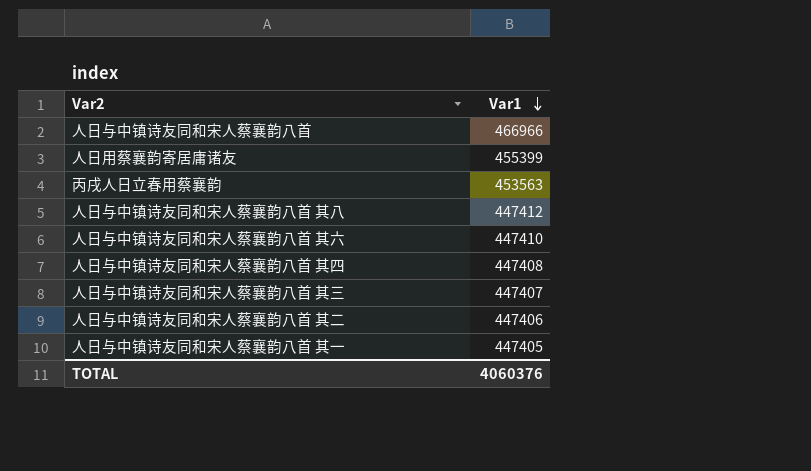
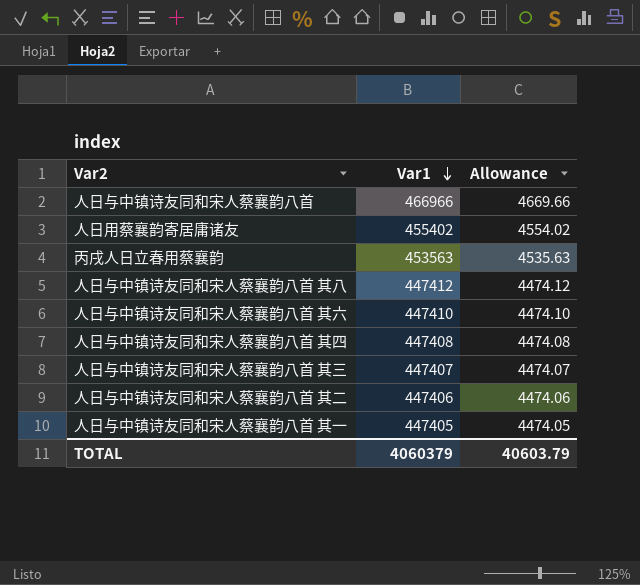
column Allowance | formula: none -> [Var1] * 0.01
人日用蔡襄韵寄居庸诸友 | Var1: 455399 -> 455402
TOTAL | Var1: 4060376 -> 4060379

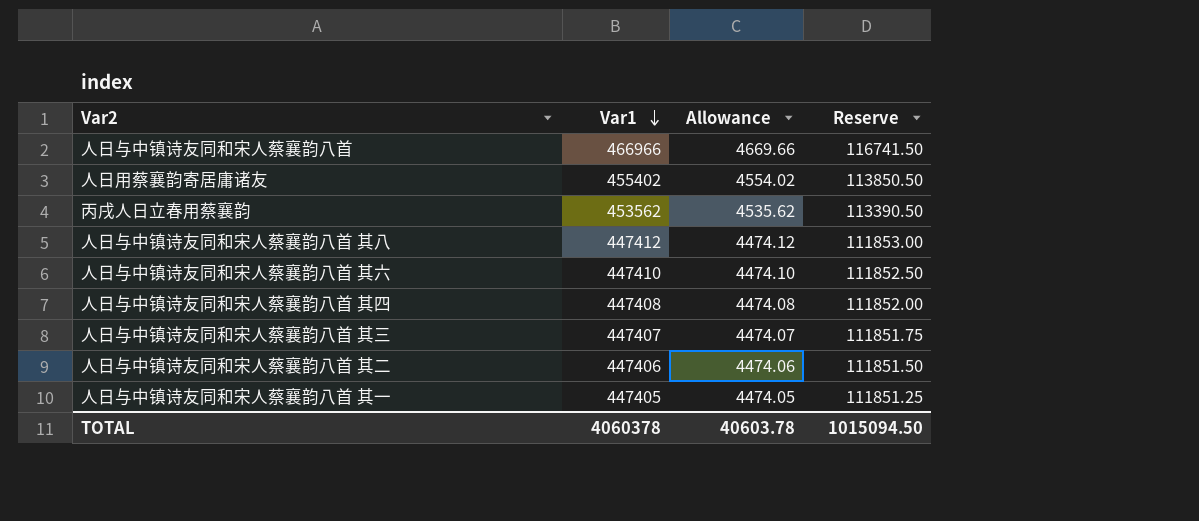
column Reserve | formula: none -> [Var1] * 0.25
丙戌人日立春用蔡襄韵 | Var1: 453563 -> 453562
丙戌人日立春用蔡襄韵 | Allowance: 4535.63 -> 4535.62
TOTAL | Var1: 4060379 -> 4060378
TOTAL | Allowance: 40603.79 -> 40603.78

